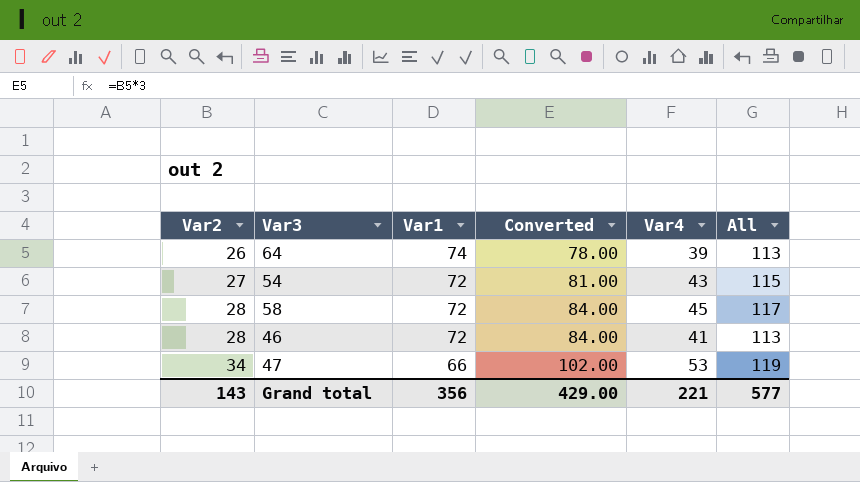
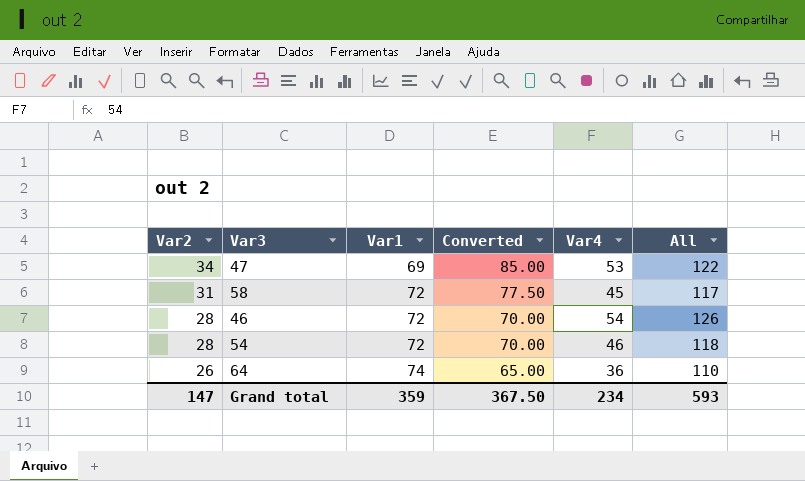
row order: Var2 ascending -> Var2 descending
column Converted | formula: [Var2] * 3 -> [Var2] * 2.5
47 | Var1: 66 -> 69
47 | All: 119 -> 122
58 | Var2: 28 -> 31
46 | Var4: 41 -> 54
46 | All: 113 -> 126
54 | Var2: 27 -> 28
54 | Var4: 43 -> 46
54 | All: 115 -> 118
64 | Var4: 39 -> 36
64 | All: 113 -> 110
Grand total | Var2: 143 -> 147
Grand total | Var1: 356 -> 359
Grand total | Converted: 429.00 -> 367.50
Grand total | Var4: 221 -> 234
Grand total | All: 577 -> 593

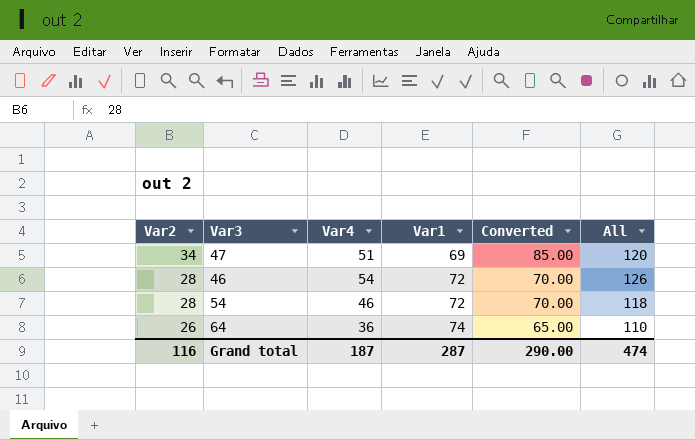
column Var4 | position: 5 -> 3
row 58: 31 | 72 | 77.50 | 45 | 117 -> none
47 | Var4: 53 -> 51
47 | All: 122 -> 120
Grand total | Var2: 147 -> 116
Grand total | Var4: 234 -> 187
Grand total | Var1: 359 -> 287
Grand total | Converted: 367.50 -> 290.00
Grand total | All: 593 -> 474

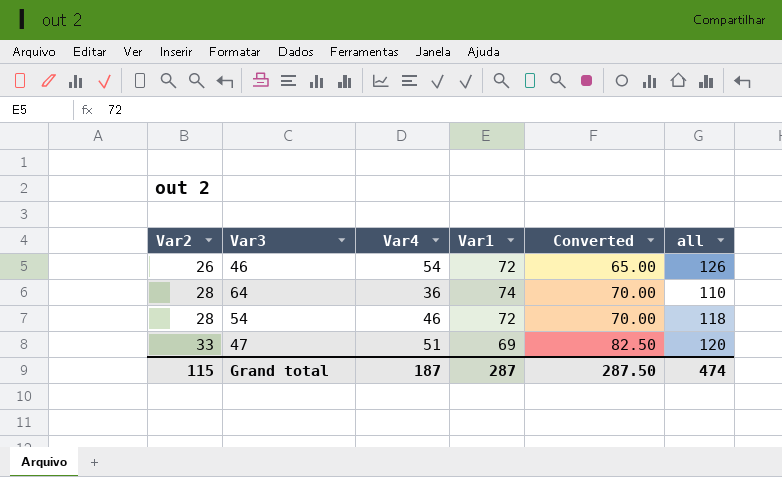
row order: Var2 descending -> Var2 ascending
column name: All -> all
46 | Var2: 28 -> 26
46 | Converted: 70.00 -> 65.00
64 | Var2: 26 -> 28
64 | Converted: 65.00 -> 70.00
47 | Var2: 34 -> 33
47 | Converted: 85.00 -> 82.50
Grand total | Var2: 116 -> 115
Grand total | Converted: 290.00 -> 287.50

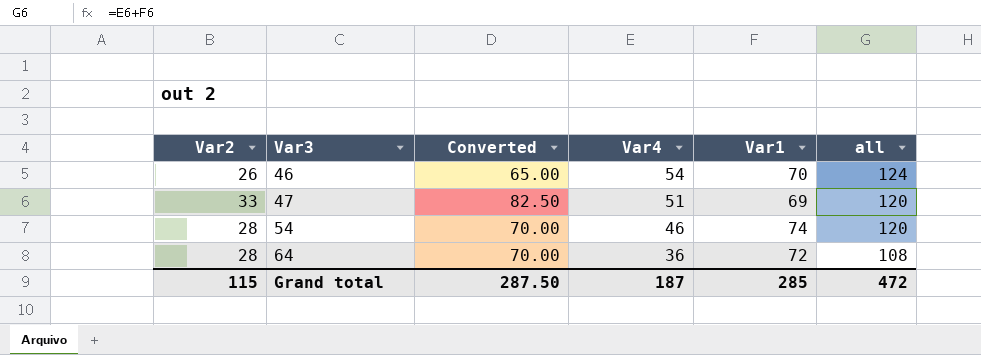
row order: Var2 ascending -> Var3 ascending
column Converted | position: 5 -> 3
46 | Var1: 72 -> 70
46 | all: 126 -> 124
54 | Var1: 72 -> 74
54 | all: 118 -> 120
64 | Var1: 74 -> 72
64 | all: 110 -> 108
Grand total | Var1: 287 -> 285
Grand total | all: 474 -> 472

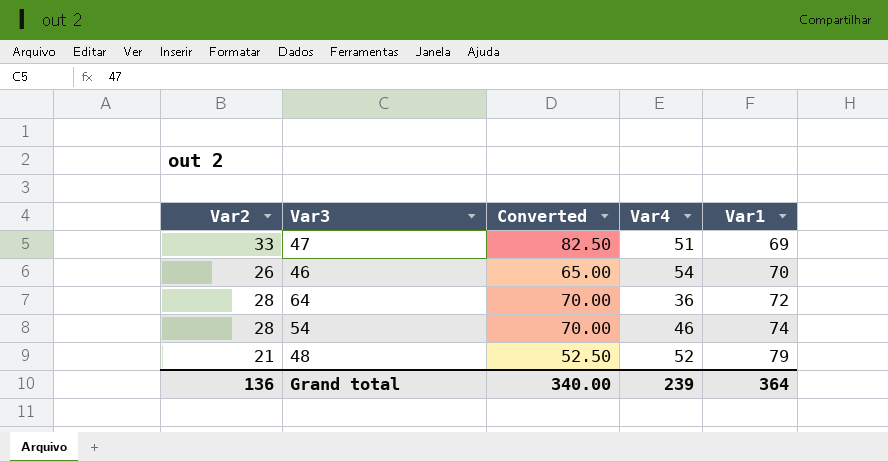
row order: Var3 ascending -> Var1 ascending
column all | formula: [Var4] + [Var1] -> none
row 48: none -> 21 | 52.50 | 52 | 79
Grand total | Var2: 115 -> 136
Grand total | Converted: 287.50 -> 340.00
Grand total | Var4: 187 -> 239
Grand total | Var1: 285 -> 364

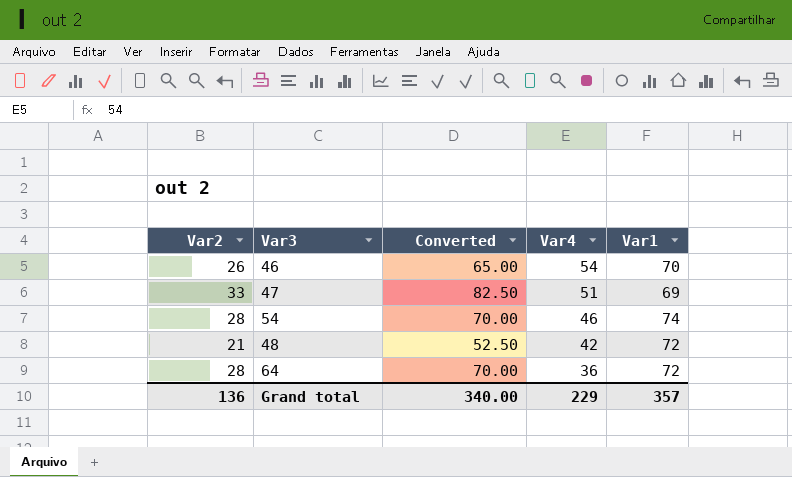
row order: Var1 ascending -> Var4 descending
48 | Var4: 52 -> 42
48 | Var1: 79 -> 72
Grand total | Var4: 239 -> 229
Grand total | Var1: 364 -> 357

